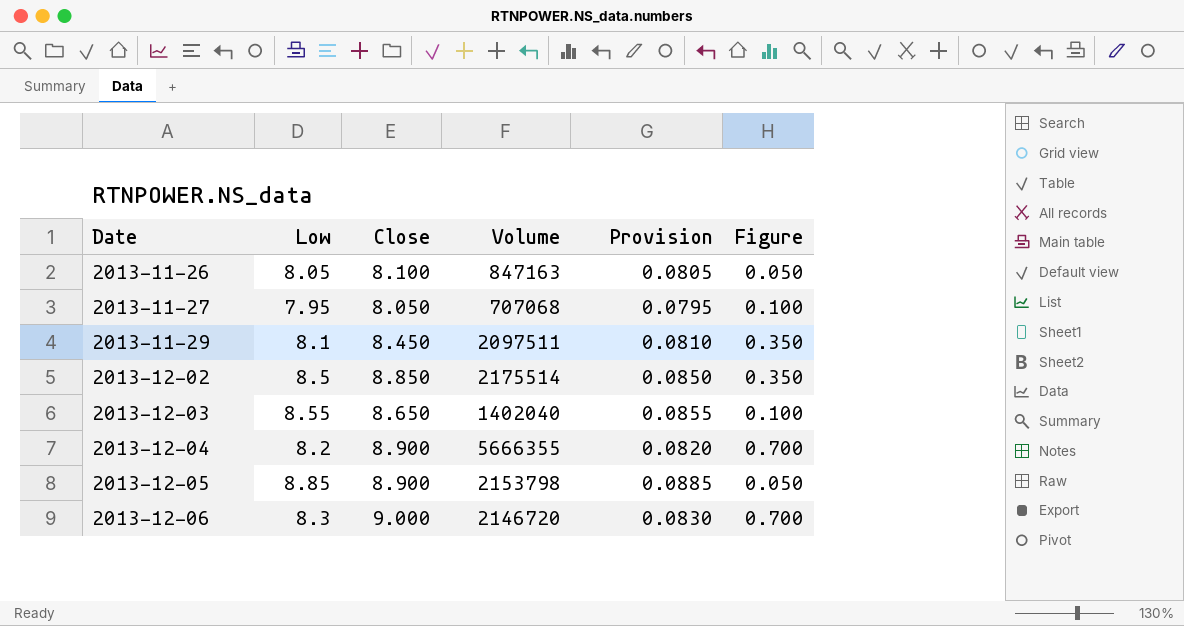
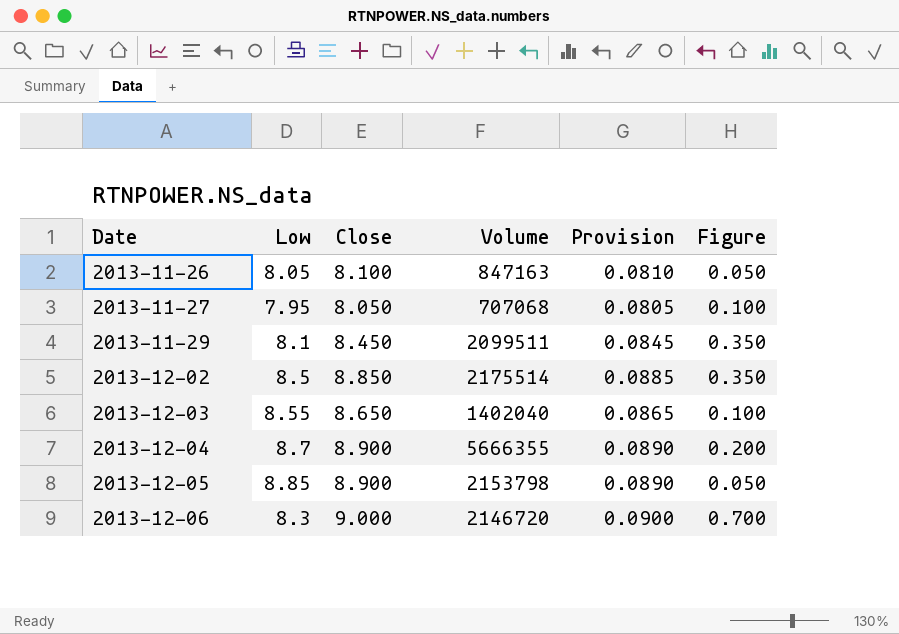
column Provision | formula: [Low] * 0.01 -> [Close] * 0.01
2013-11-29 | Volume: 2097511 -> 2099511
2013-12-04 | Low: 8.2 -> 8.7
2013-12-04 | Figure: 0.700 -> 0.200

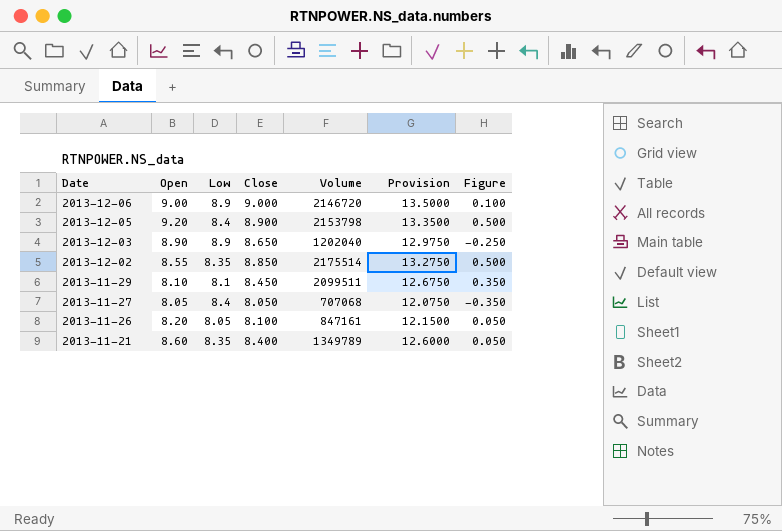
row order: Date ascending -> Date descending
column Open | position: none -> 2
column Provision | formula: [Close] * 0.01 -> [Close] * 1.5
row 2013-12-04: 8.7 | 8.900 | 5666355 | 0.0890 | 0.200 -> none
2013-12-06 | Low: 8.3 -> 8.9
2013-12-06 | Figure: 0.700 -> 0.100
2013-12-05 | Low: 8.85 -> 8.4
2013-12-05 | Figure: 0.050 -> 0.500
2013-12-03 | Low: 8.55 -> 8.9
2013-12-03 | Volume: 1402040 -> 1202040
2013-12-03 | Figure: 0.100 -> -0.250
2013-12-02 | Low: 8.5 -> 8.35
2013-12-02 | Figure: 0.350 -> 0.500
2013-11-27 | Low: 7.95 -> 8.4
2013-11-27 | Figure: 0.100 -> -0.350
2013-11-26 | Volume: 847163 -> 847161
row 2013-11-21: none -> 8.60 | 8.35 | 8.400 | 1349789 | 12.6000 | 0.050

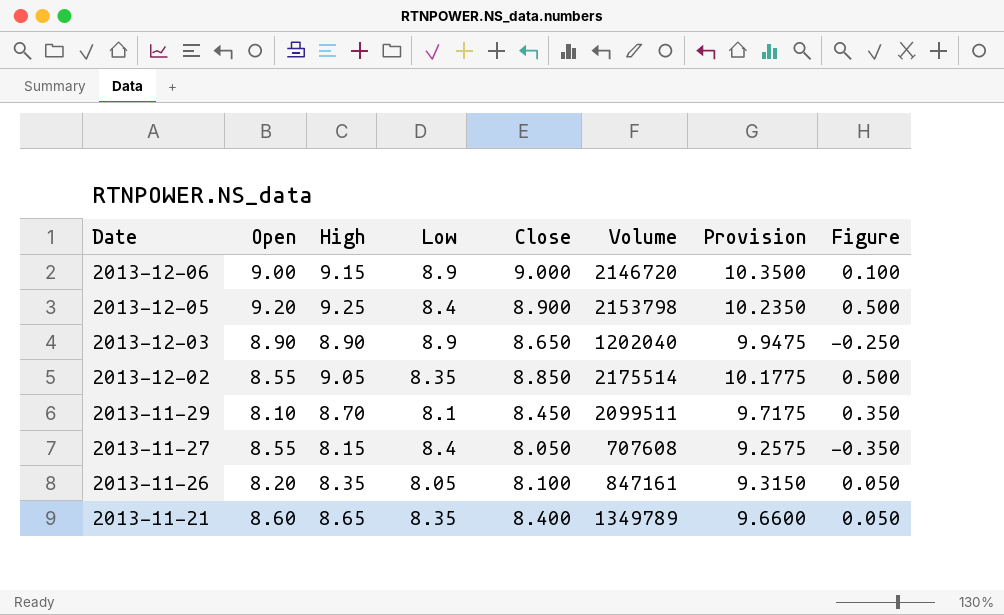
column High | position: none -> 3
column Provision | formula: [Close] * 1.5 -> [Close] * 1.15
2013-11-27 | Open: 8.05 -> 8.55
2013-11-27 | Volume: 707068 -> 707608

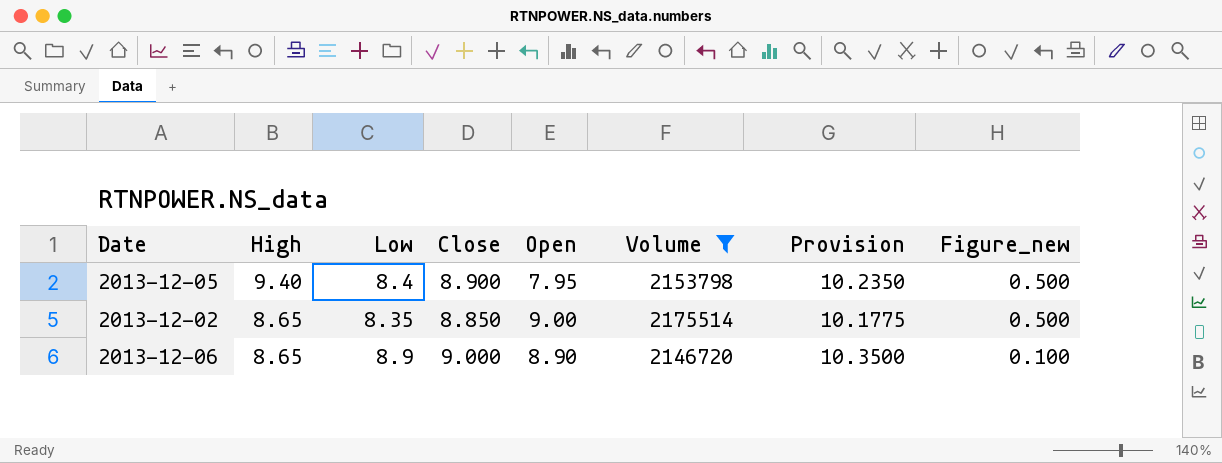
filter: none -> Volume >= 2146720
row order: Date descending -> High descending
column Open | position: 2 -> 5
column name: Figure -> Figure_new
2013-12-05 | High: 9.25 -> 9.40
2013-12-05 | Open: 9.20 -> 7.95
2013-12-02 | High: 9.05 -> 8.65
2013-12-02 | Open: 8.55 -> 9.00
2013-12-06 | High: 9.15 -> 8.65
2013-12-06 | Open: 9.00 -> 8.90

